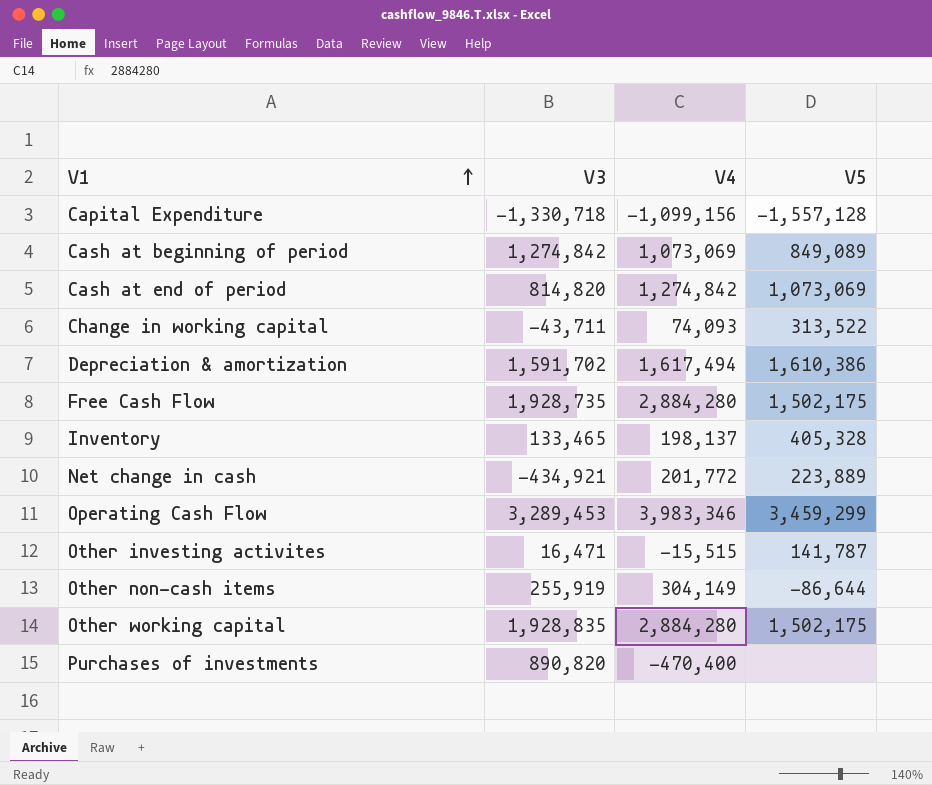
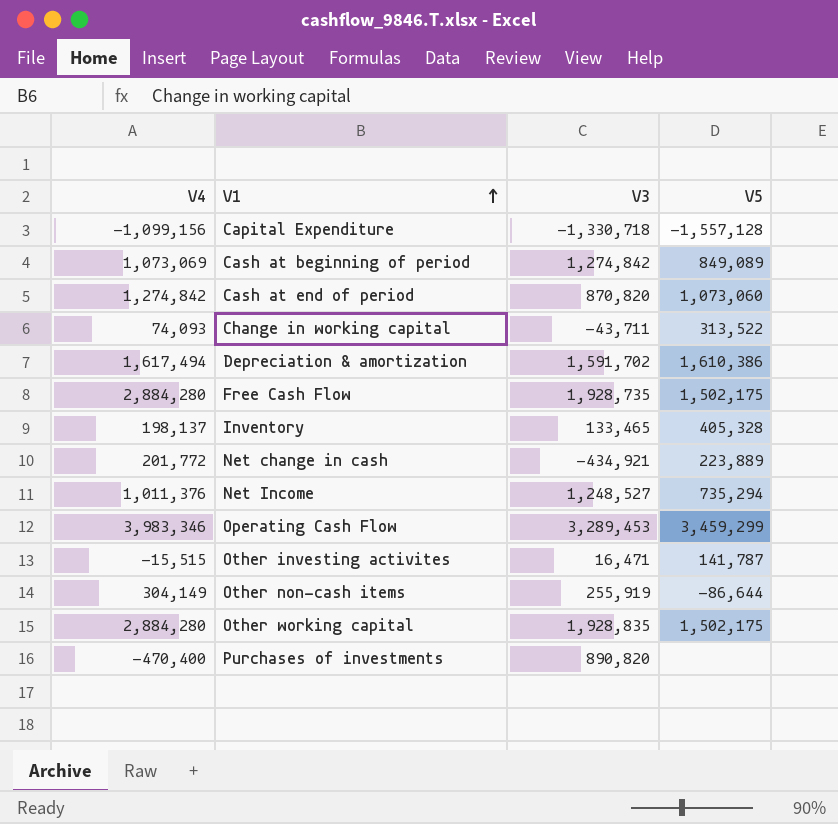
column V4 | position: 3 -> 1
Cash at end of period | V3: 814,820 -> 870,820
Cash at end of period | V5: 1,073,069 -> 1,073,060
row Net Income: none -> 1,011,376 | 1,248,527 | 735,294

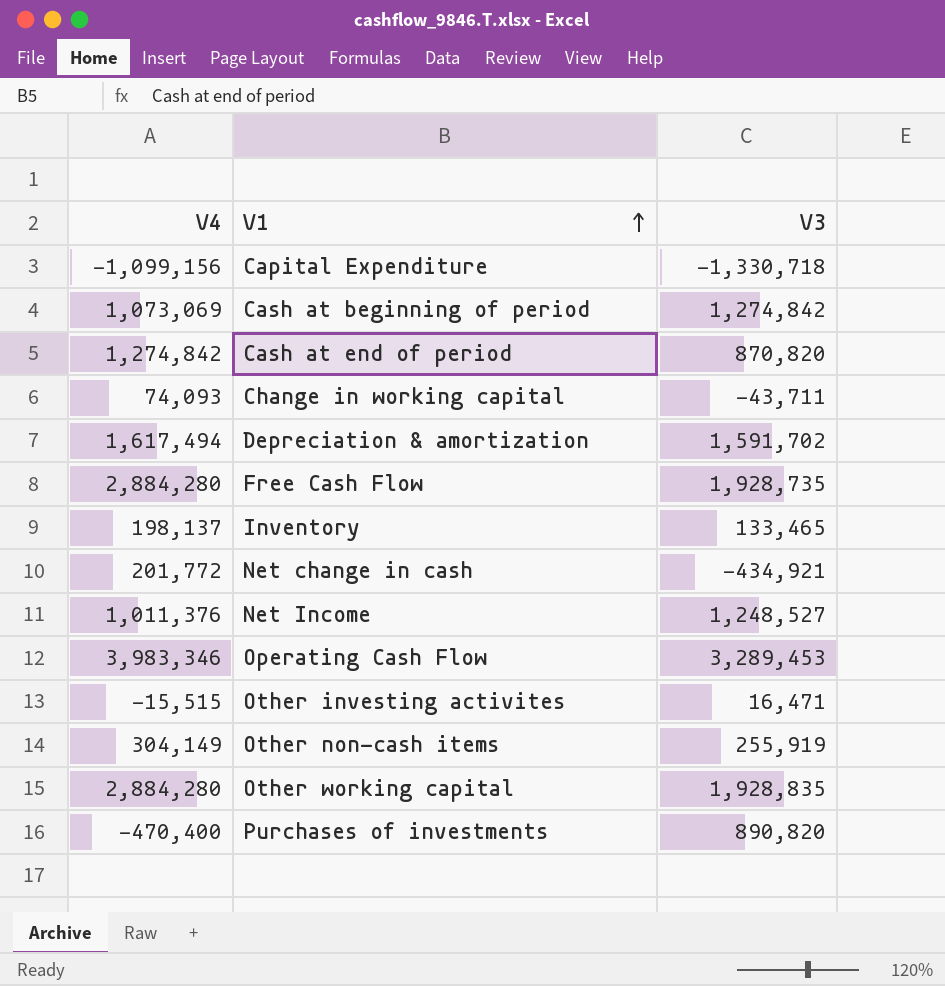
column V5 | position: 4 -> none

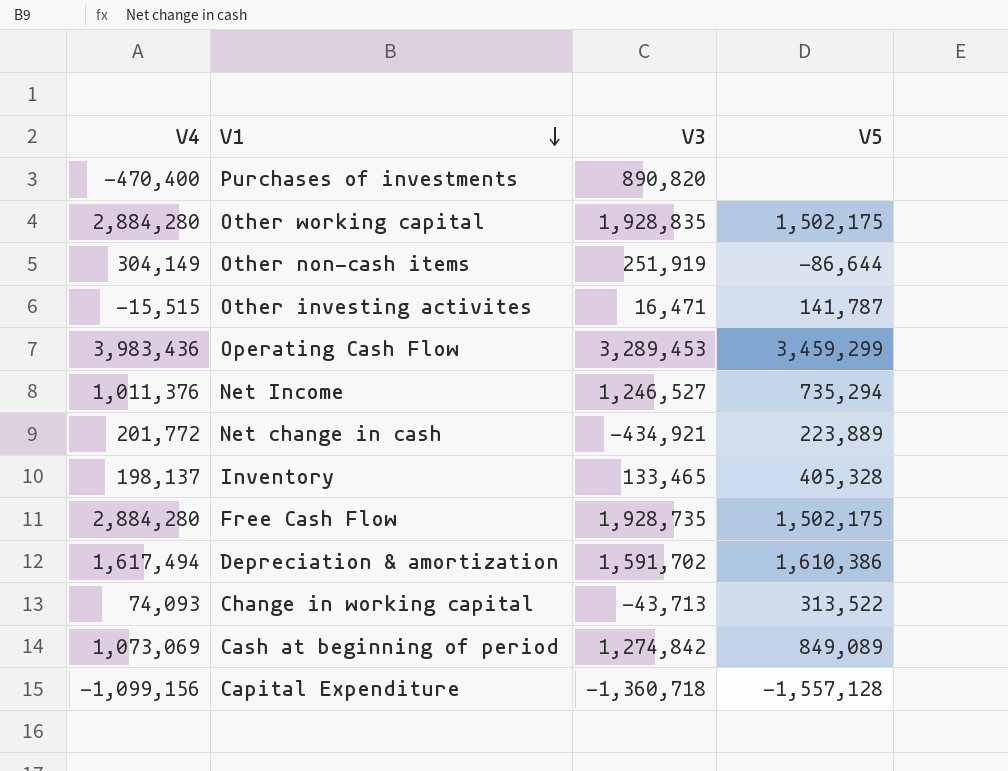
row order: V1 ascending -> V1 descending
column V5 | position: none -> 4
row Cash at end of period: 1,274,842 | 870,820 -> none
Other non-cash items | V3: 255,919 -> 251,919
Operating Cash Flow | V4: 3,983,346 -> 3,983,436
Net Income | V3: 1,248,527 -> 1,246,527
Change in working capital | V3: -43,711 -> -43,713
Capital Expenditure | V3: -1,330,718 -> -1,360,718

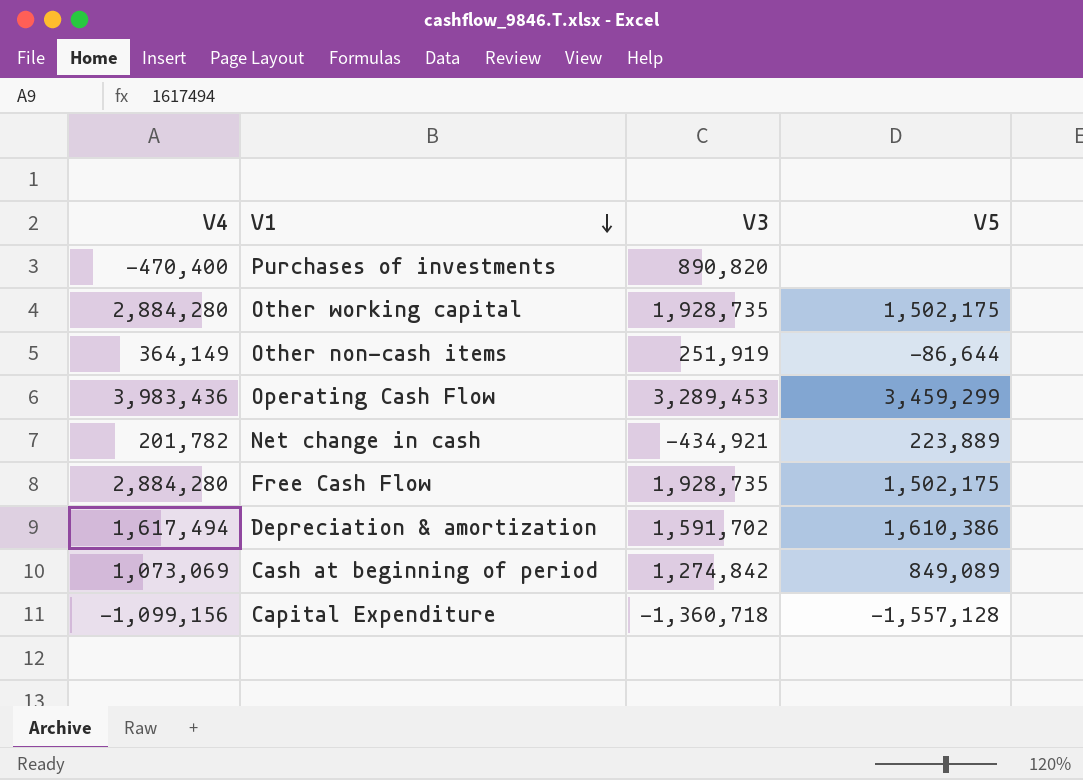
row Other investing activites: -15,515 | 16,471 | 141,787 -> none
row Net Income: 1,011,376 | 1,246,527 | 735,294 -> none
row Inventory: 198,137 | 133,465 | 405,328 -> none
row Change in working capital: 74,093 | -43,713 | 313,522 -> none
Other working capital | V3: 1,928,835 -> 1,928,735
Other non-cash items | V4: 304,149 -> 364,149
Net change in cash | V4: 201,772 -> 201,782

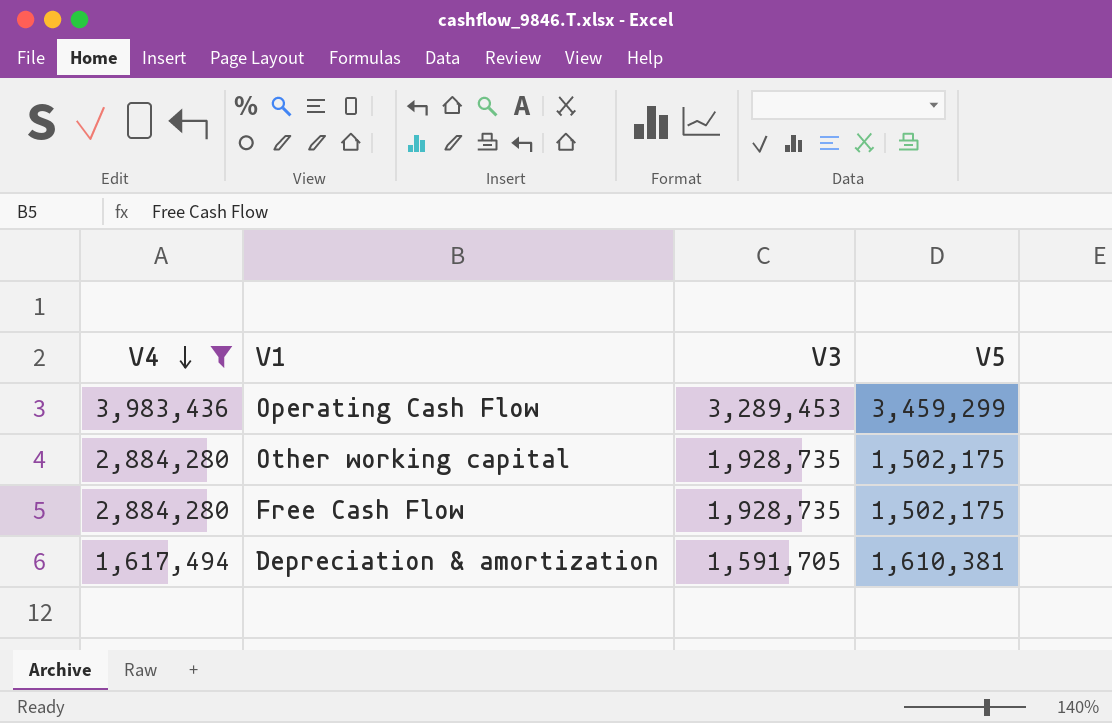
filter: none -> V4 >= 1,617,494
row order: V1 descending -> V4 descending
Depreciation & amortization | V3: 1,591,702 -> 1,591,705
Depreciation & amortization | V5: 1,610,386 -> 1,610,381

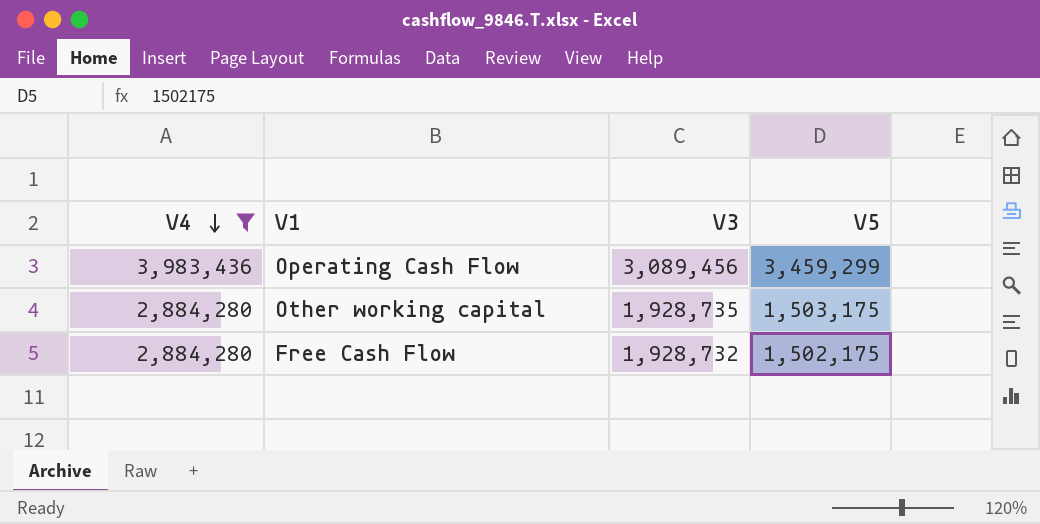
row Depreciation & amortization: 1,617,494 | 1,591,705 | 1,610,381 -> none
Operating Cash Flow | V3: 3,289,453 -> 3,089,456
Other working capital | V5: 1,502,175 -> 1,503,175
Free Cash Flow | V3: 1,928,735 -> 1,928,732

